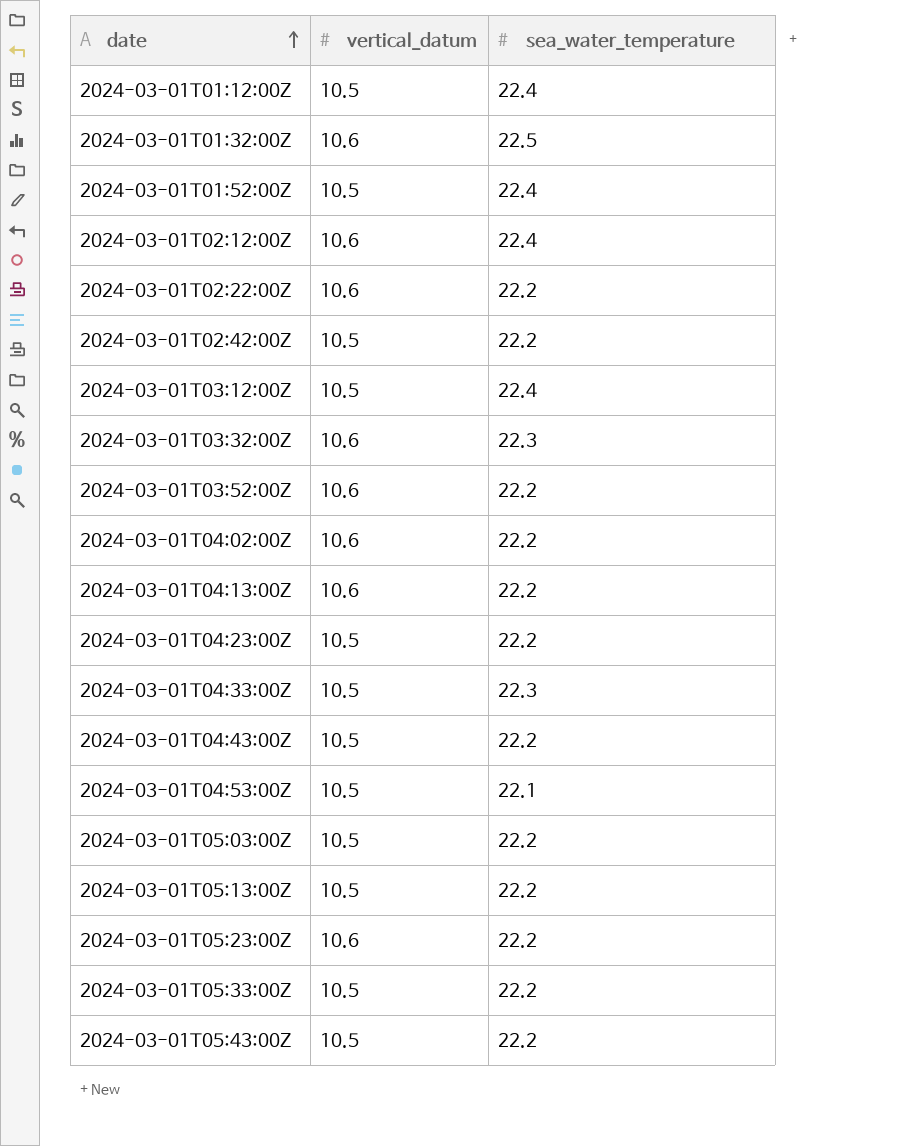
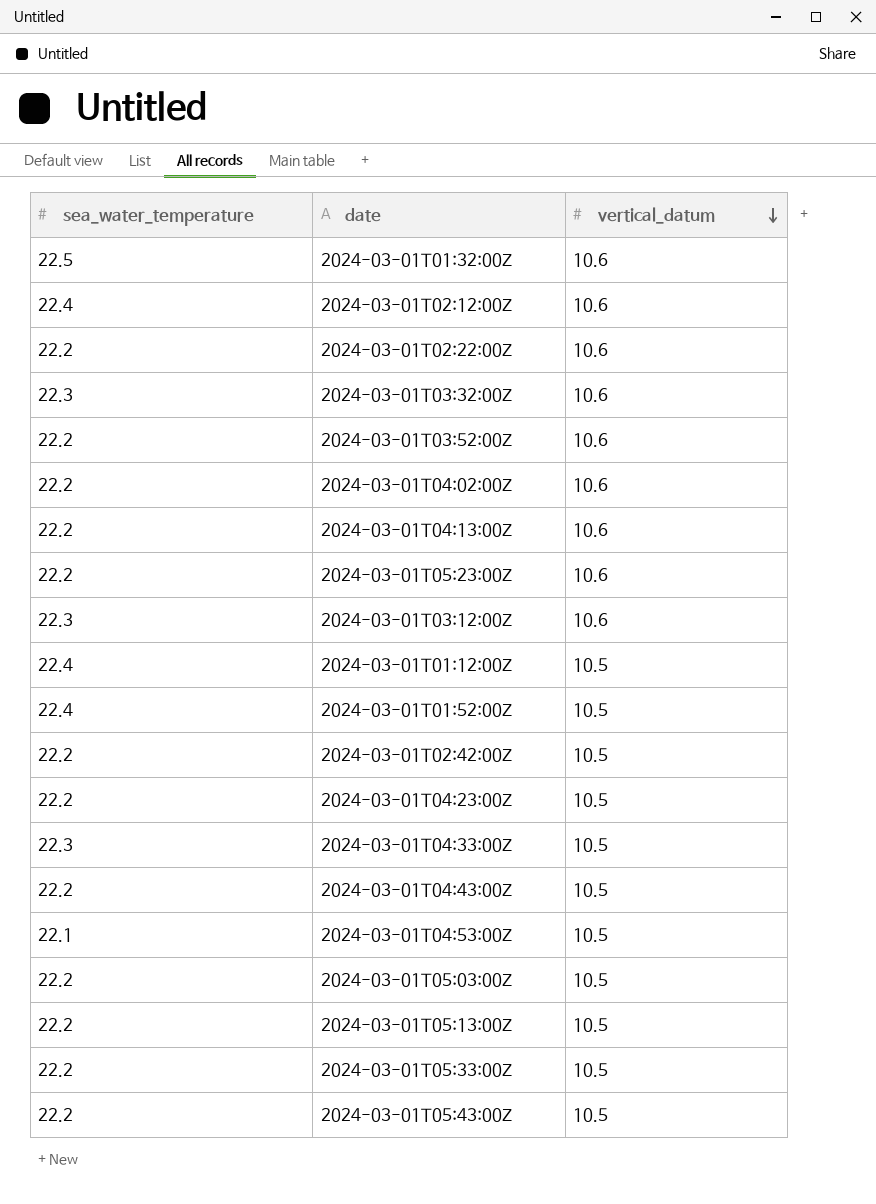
row order: date ascending -> vertical_datum descending
column sea_water_temperature | position: 3 -> 1
2024-03-01T03:12:00Z | sea_water_temperature: 22.4 -> 22.3
2024-03-01T03:12:00Z | vertical_datum: 10.5 -> 10.6

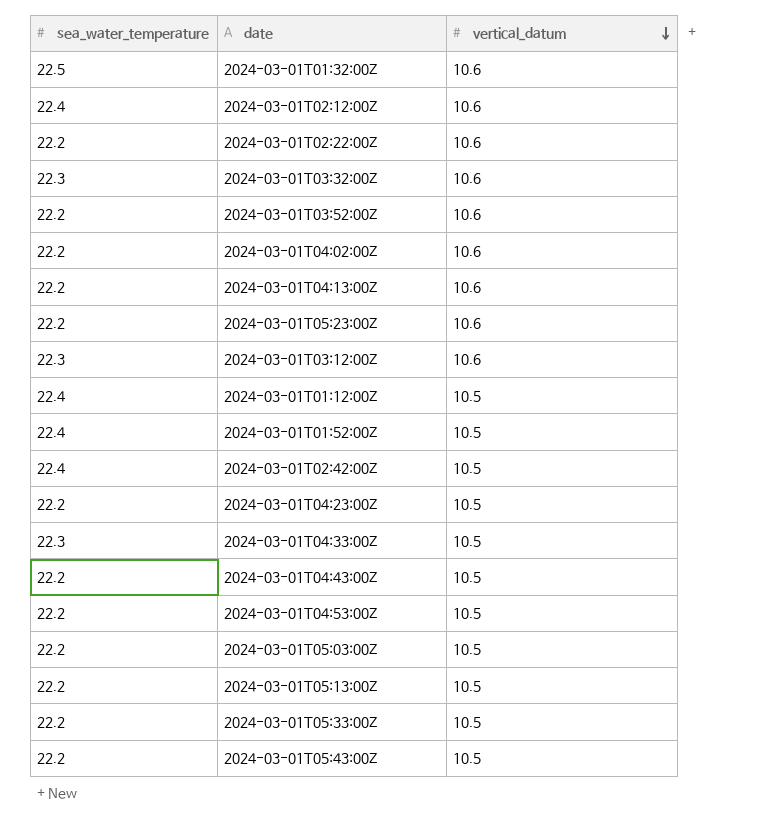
2024-03-01T02:42:00Z | sea_water_temperature: 22.2 -> 22.4
2024-03-01T04:53:00Z | sea_water_temperature: 22.1 -> 22.2

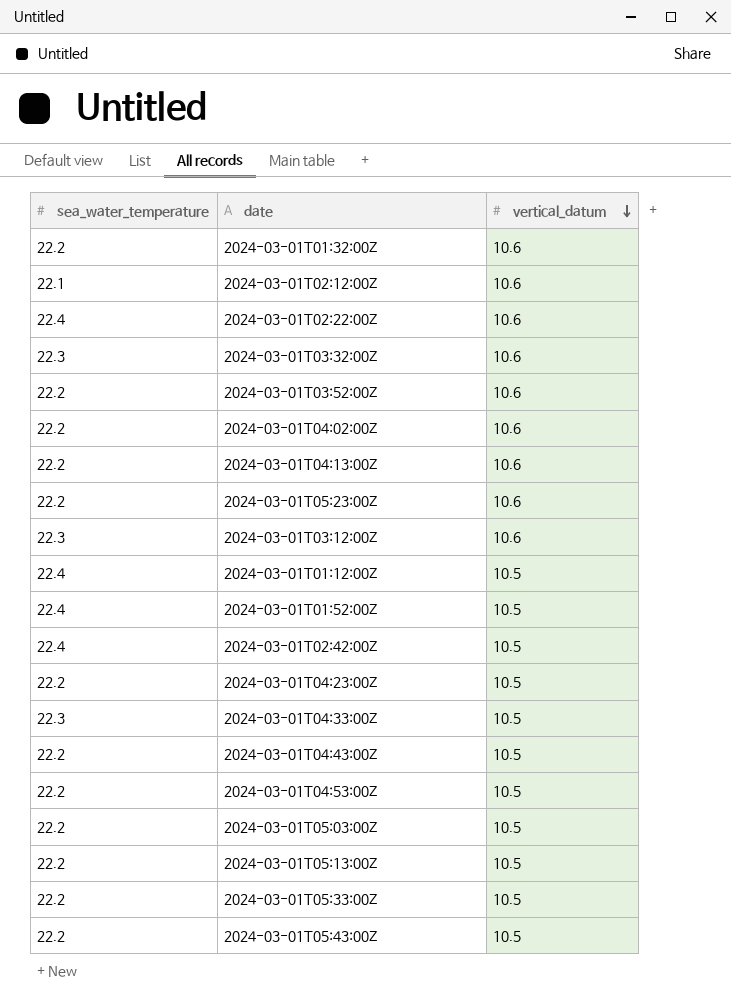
2024-03-01T01:32:00Z | sea_water_temperature: 22.5 -> 22.2
2024-03-01T02:12:00Z | sea_water_temperature: 22.4 -> 22.1
2024-03-01T02:22:00Z | sea_water_temperature: 22.2 -> 22.4

